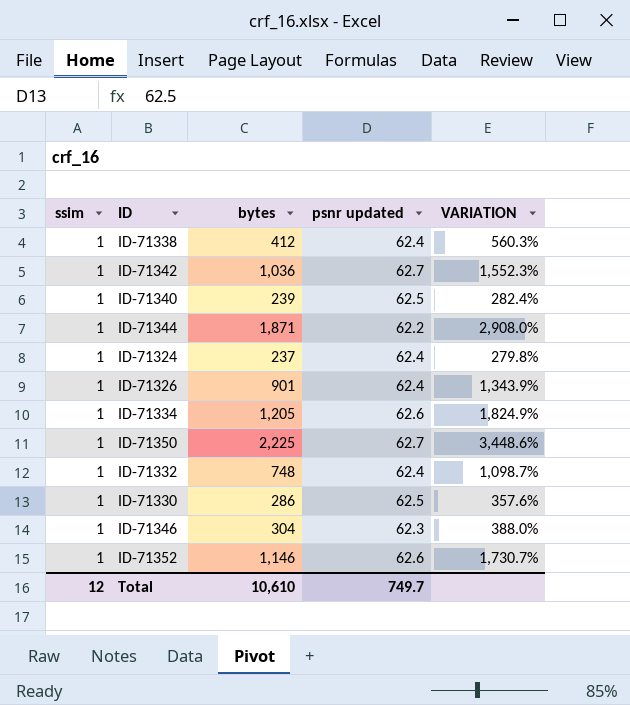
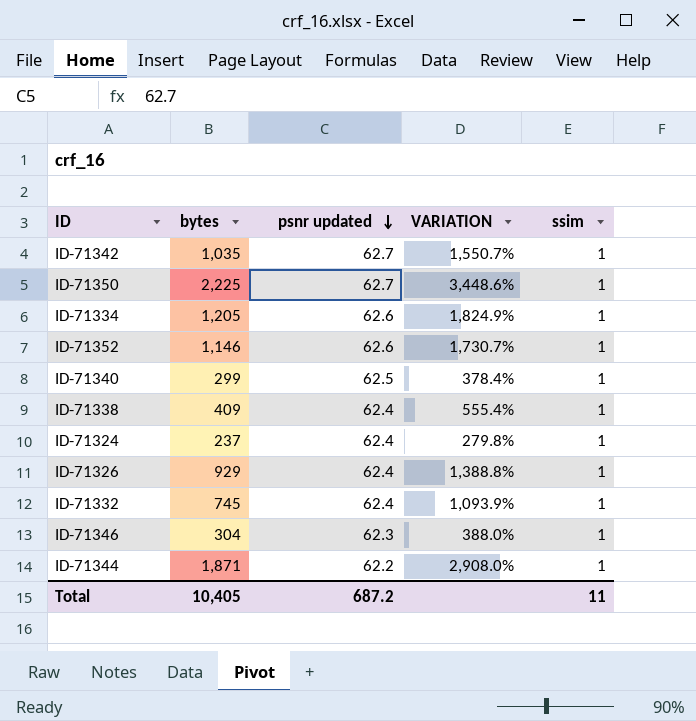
row order: none -> psnr updated descending
column ssim | position: 1 -> 5
row ID-71330: 1 | 286 | 62.5 | 357.6% -> none
ID-71342 | bytes: 1,036 -> 1,035
ID-71342 | VARIATION: 1,552.3% -> 1,550.7%
ID-71340 | bytes: 239 -> 299
ID-71340 | VARIATION: 282.4% -> 378.4%
ID-71338 | bytes: 412 -> 409
ID-71338 | VARIATION: 560.3% -> 555.4%
ID-71326 | bytes: 901 -> 929
ID-71326 | VARIATION: 1,343.9% -> 1,388.8%
ID-71332 | bytes: 748 -> 745
ID-71332 | VARIATION: 1,098.7% -> 1,093.9%
Total | bytes: 10,610 -> 10,405
Total | psnr updated: 749.7 -> 687.2
Total | ssim: 12 -> 11

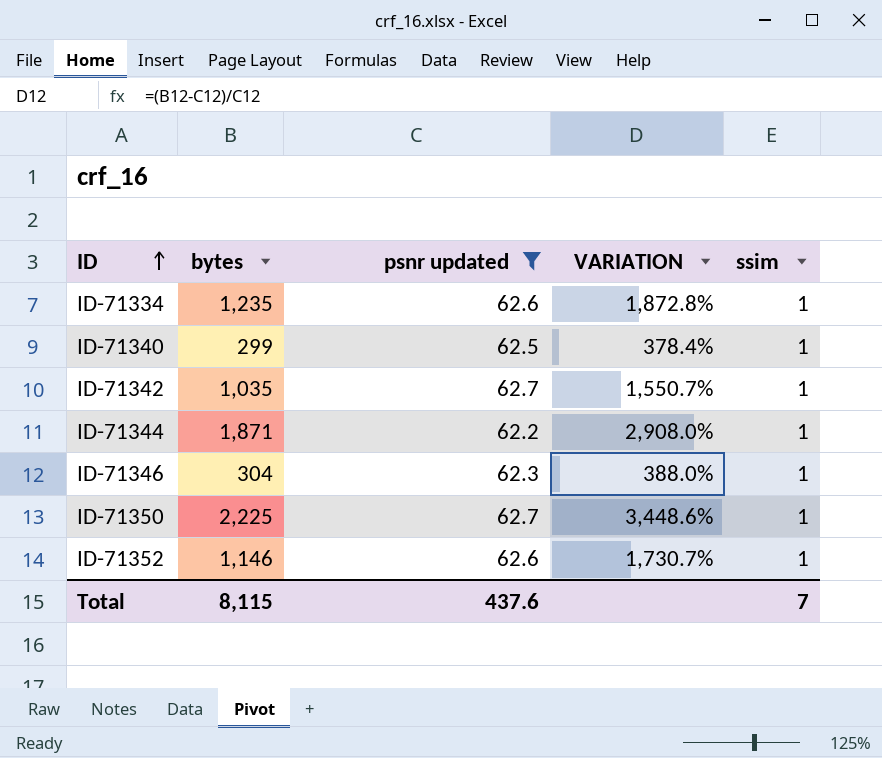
filter: none -> psnr updated != 62.4
row order: psnr updated descending -> ID ascending
ID-71334 | bytes: 1,205 -> 1,235
ID-71334 | VARIATION: 1,824.9% -> 1,872.8%
Total | bytes: 10,405 -> 8,115
Total | psnr updated: 687.2 -> 437.6
Total | ssim: 11 -> 7

